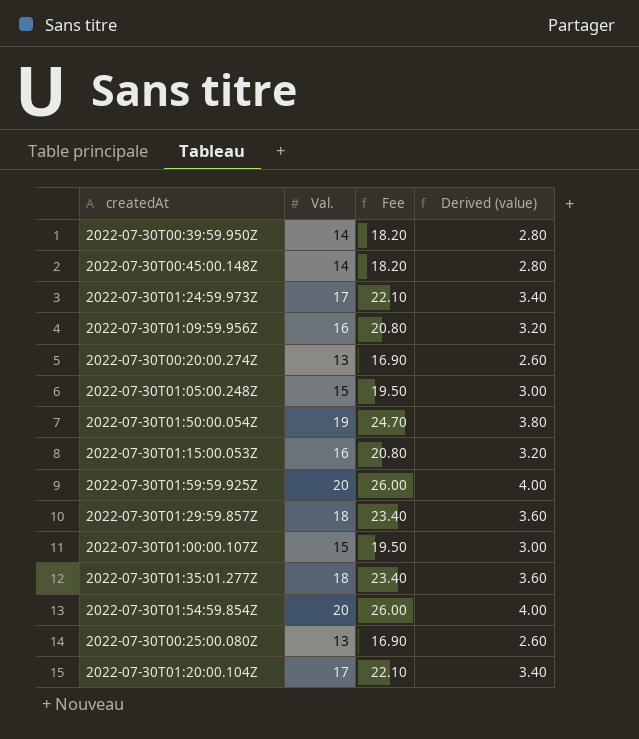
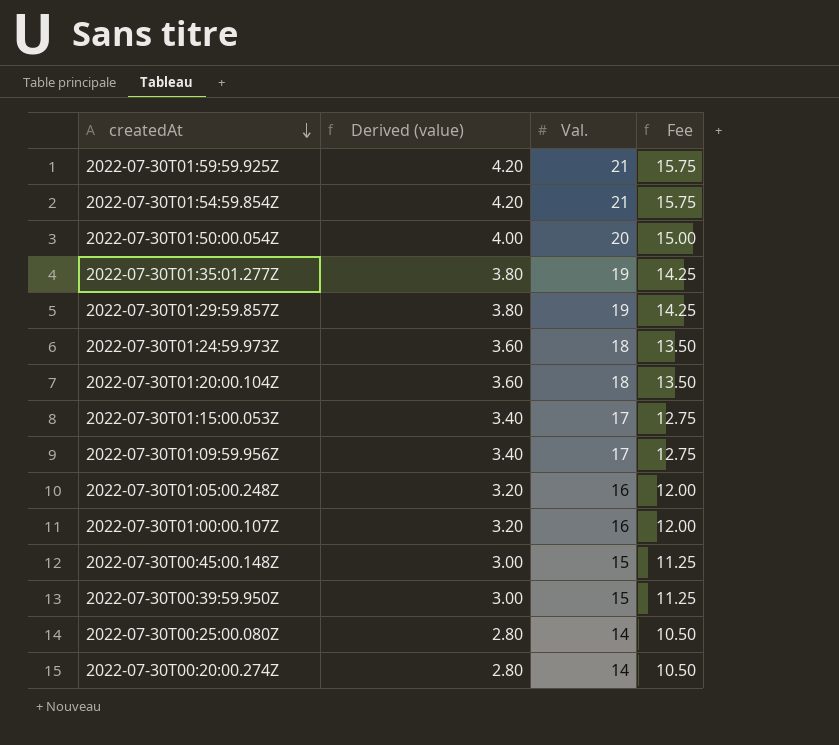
row order: none -> createdAt descending
column Derived (value) | position: 4 -> 2
column Fee | formula: [Val.] * 1.3 -> [Val.] * 0.75
2022-07-30T01:59:59.925Z | Derived (value): 4.00 -> 4.20
2022-07-30T01:59:59.925Z | Val.: 20 -> 21
2022-07-30T01:54:59.854Z | Derived (value): 4.00 -> 4.20
2022-07-30T01:54:59.854Z | Val.: 20 -> 21
2022-07-30T01:50:00.054Z | Derived (value): 3.80 -> 4.00
2022-07-30T01:50:00.054Z | Val.: 19 -> 20
2022-07-30T01:35:01.277Z | Derived (value): 3.60 -> 3.80
2022-07-30T01:35:01.277Z | Val.: 18 -> 19
2022-07-30T01:29:59.857Z | Derived (value): 3.60 -> 3.80
2022-07-30T01:29:59.857Z | Val.: 18 -> 19
2022-07-30T01:24:59.973Z | Derived (value): 3.40 -> 3.60
2022-07-30T01:24:59.973Z | Val.: 17 -> 18
2022-07-30T01:20:00.104Z | Derived (value): 3.40 -> 3.60
2022-07-30T01:20:00.104Z | Val.: 17 -> 18
2022-07-30T01:15:00.053Z | Derived (value): 3.20 -> 3.40
2022-07-30T01:15:00.053Z | Val.: 16 -> 17
2022-07-30T01:09:59.956Z | Derived (value): 3.20 -> 3.40
2022-07-30T01:09:59.956Z | Val.: 16 -> 17
2022-07-30T01:05:00.248Z | Derived (value): 3.00 -> 3.20
2022-07-30T01:05:00.248Z | Val.: 15 -> 16
2022-07-30T01:00:00.107Z | Derived (value): 3.00 -> 3.20
2022-07-30T01:00:00.107Z | Val.: 15 -> 16
2022-07-30T00:45:00.148Z | Derived (value): 2.80 -> 3.00
2022-07-30T00:45:00.148Z | Val.: 14 -> 15
2022-07-30T00:39:59.950Z | Derived (value): 2.80 -> 3.00
2022-07-30T00:39:59.950Z | Val.: 14 -> 15
2022-07-30T00:25:00.080Z | Derived (value): 2.60 -> 2.80
2022-07-30T00:25:00.080Z | Val.: 13 -> 14
2022-07-30T00:20:00.274Z | Derived (value): 2.60 -> 2.80
2022-07-30T00:20:00.274Z | Val.: 13 -> 14

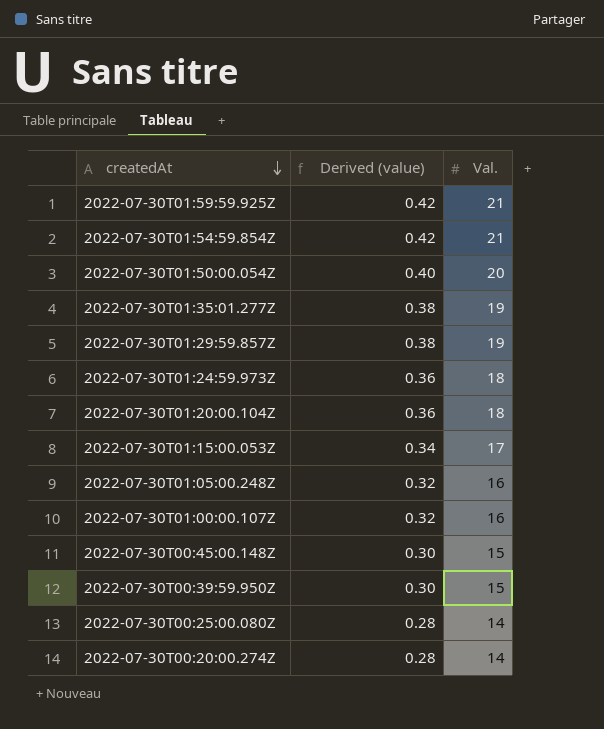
column Fee | formula: [Val.] * 0.75 -> none
column Derived (value) | formula: [Val.] * 0.2 -> [Val.] * 0.02
row 2022-07-30T01:09:59.956Z: 3.40 | 17 | 12.75 -> none

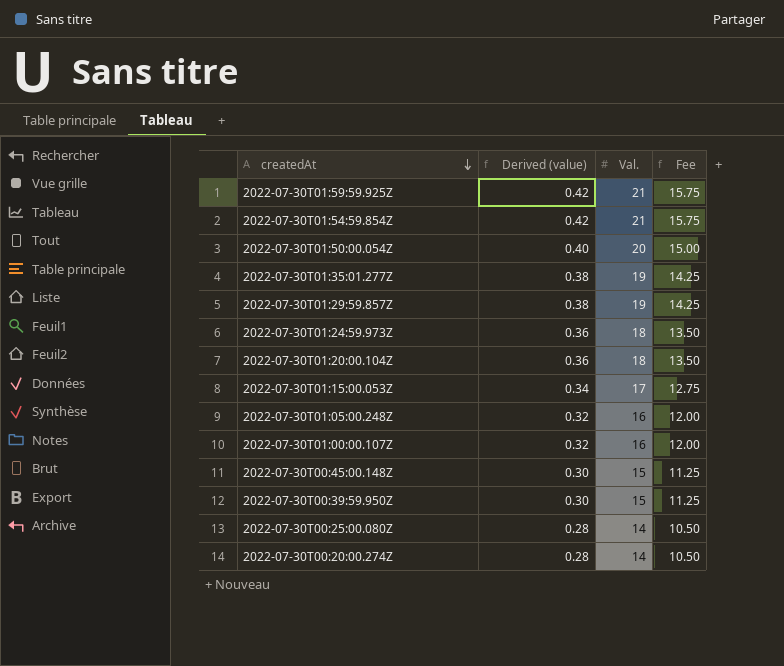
column Fee | formula: none -> [Val.] * 0.75

